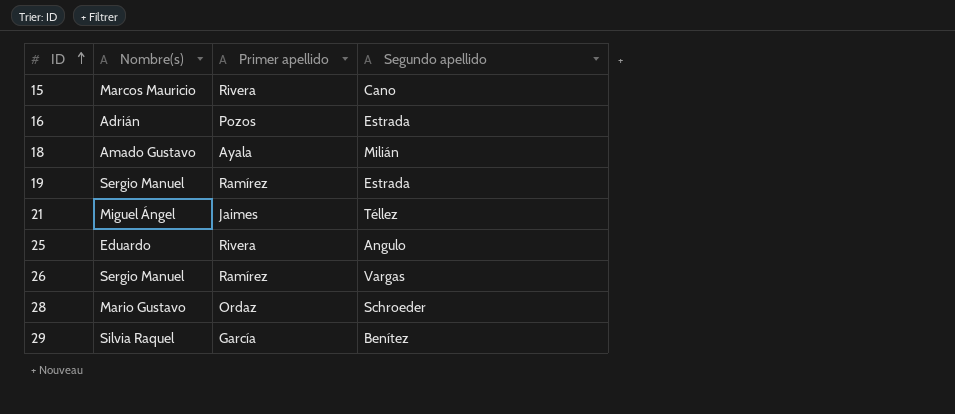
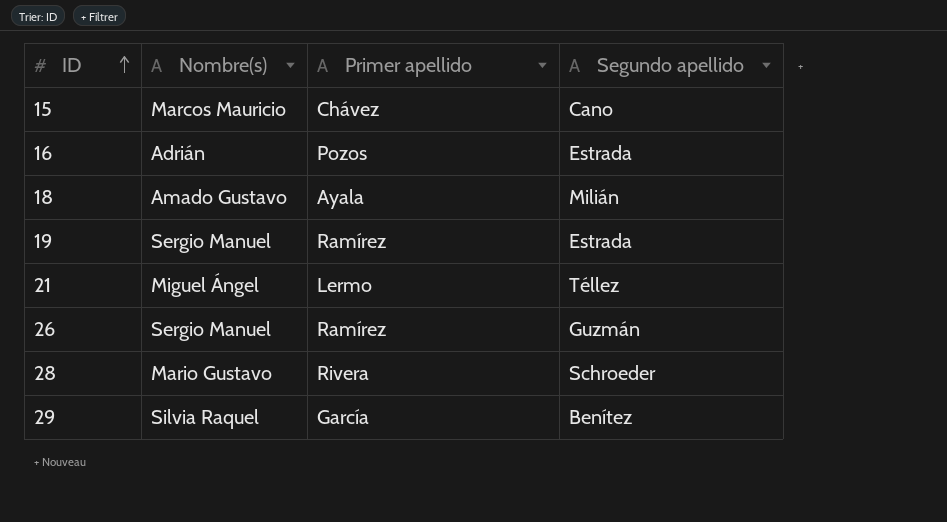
row 25: Eduardo | Rivera | Angulo -> none
15 | Primer apellido: Rivera -> Chávez
21 | Primer apellido: Jaimes -> Lermo
26 | Segundo apellido: Vargas -> Guzmán
28 | Primer apellido: Ordaz -> Rivera

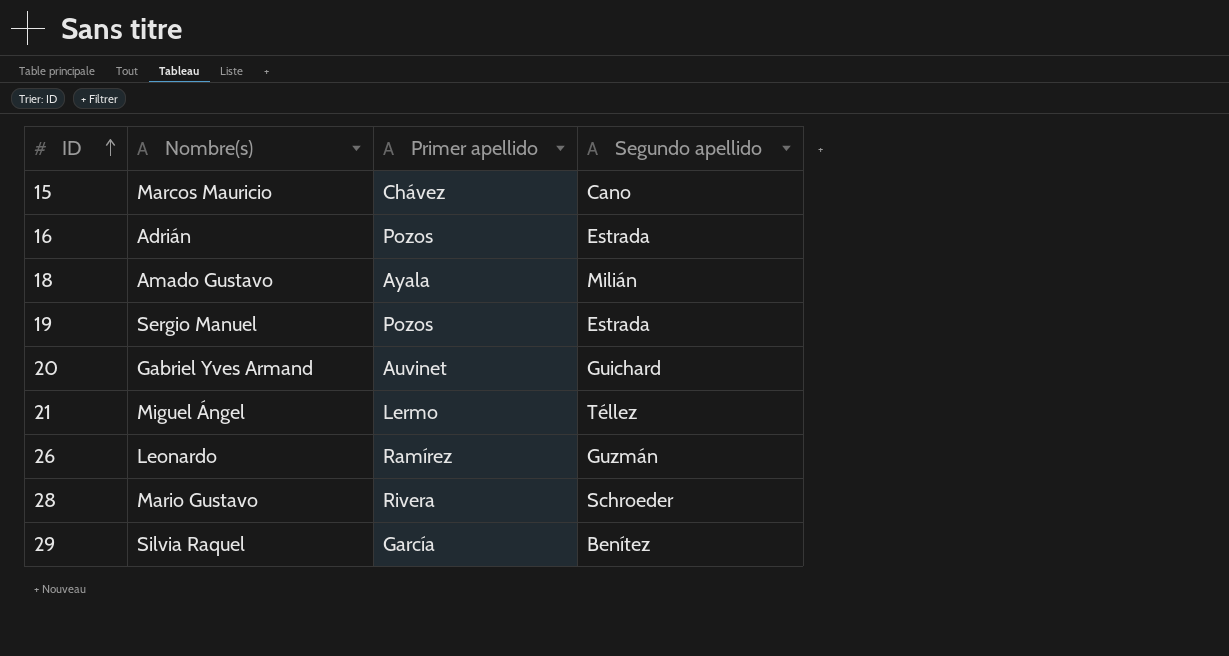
19 | Primer apellido: Ramírez -> Pozos
row 20: none -> Gabriel Yves Armand | Auvinet | Guichard
26 | Nombre(s): Sergio Manuel -> Leonardo

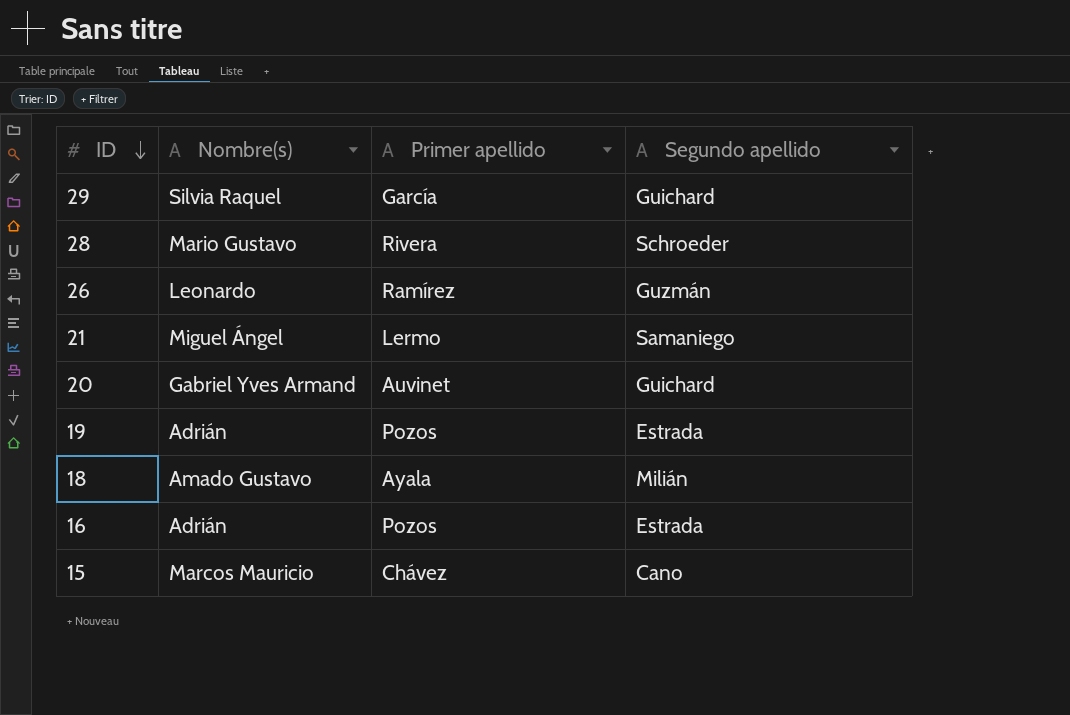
row order: ID ascending -> ID descending
29 | Segundo apellido: Benítez -> Guichard
21 | Segundo apellido: Téllez -> Samaniego
19 | Nombre(s): Sergio Manuel -> Adrián

